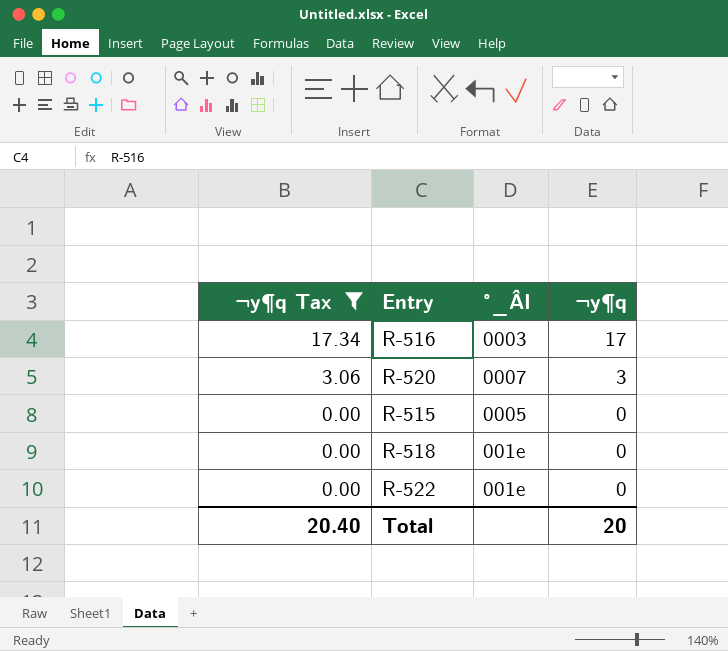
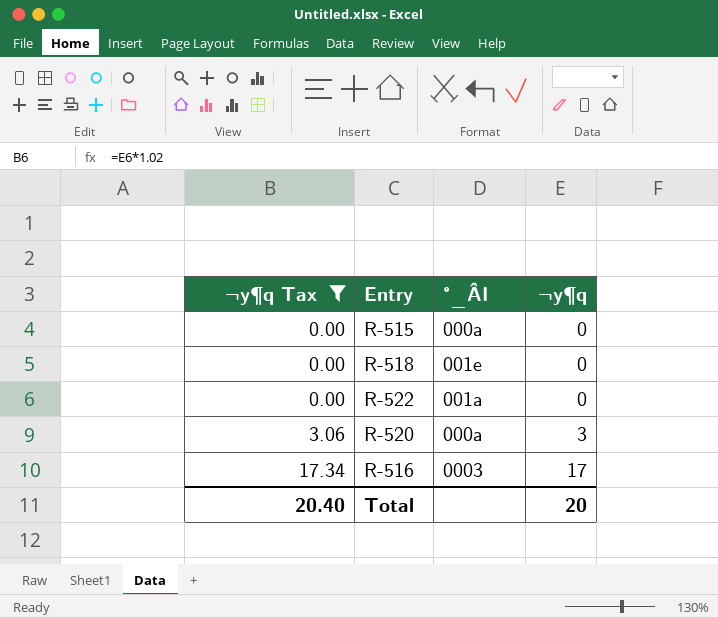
row order: ¬y¶q Tax descending -> ¬y¶q Tax ascending
R-515 | °_ÂI: 0005 -> 000a
R-522 | °_ÂI: 001e -> 001a
R-520 | °_ÂI: 0007 -> 000a

